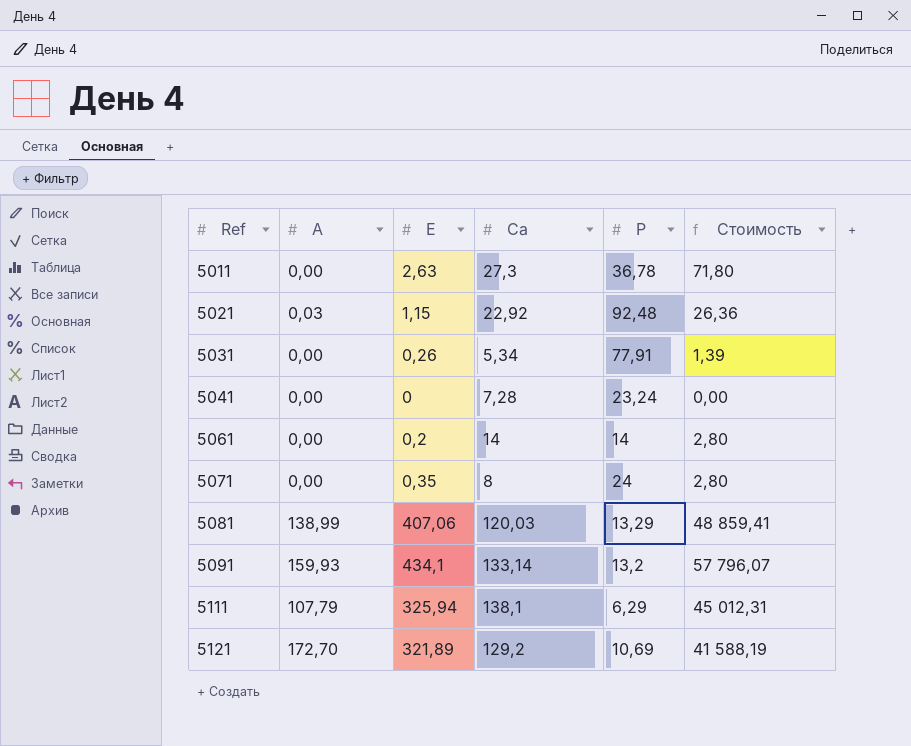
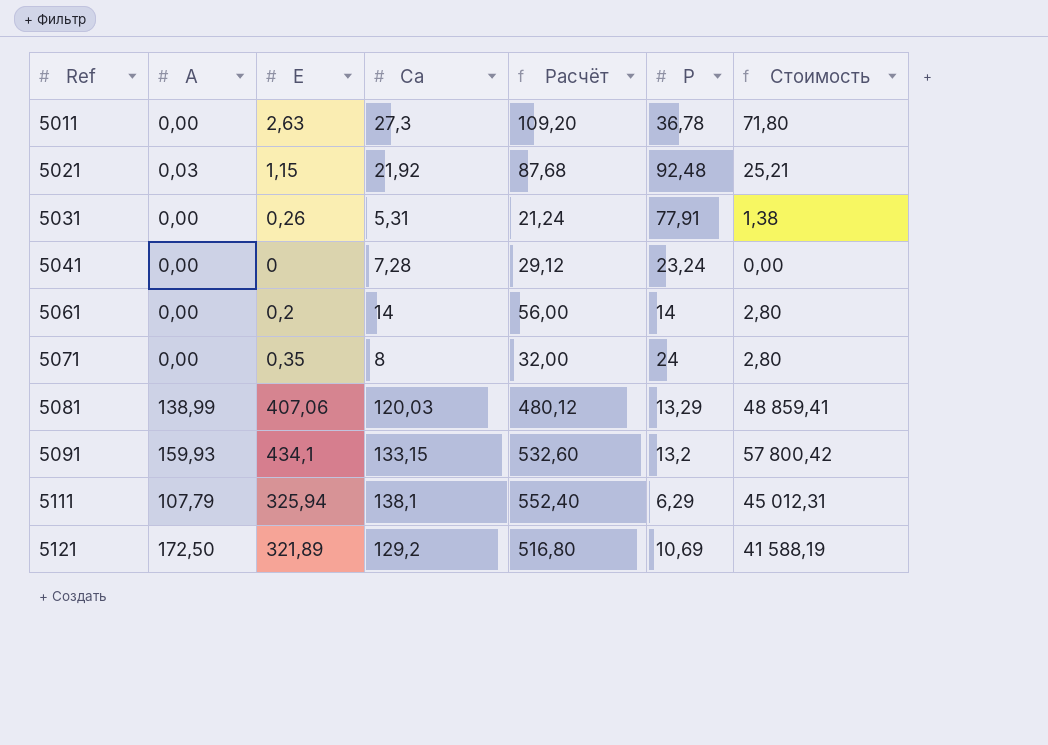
column Расчёт | formula: none -> [Са] * 4
5021 | Са: 22,92 -> 21,92
5021 | Стоимость: 26,36 -> 25,21
5031 | Са: 5,34 -> 5,31
5031 | Стоимость: 1,39 -> 1,38
5091 | Са: 133,14 -> 133,15
5091 | Стоимость: 57 796,07 -> 57 800,42
5121 | А: 172,70 -> 172,50

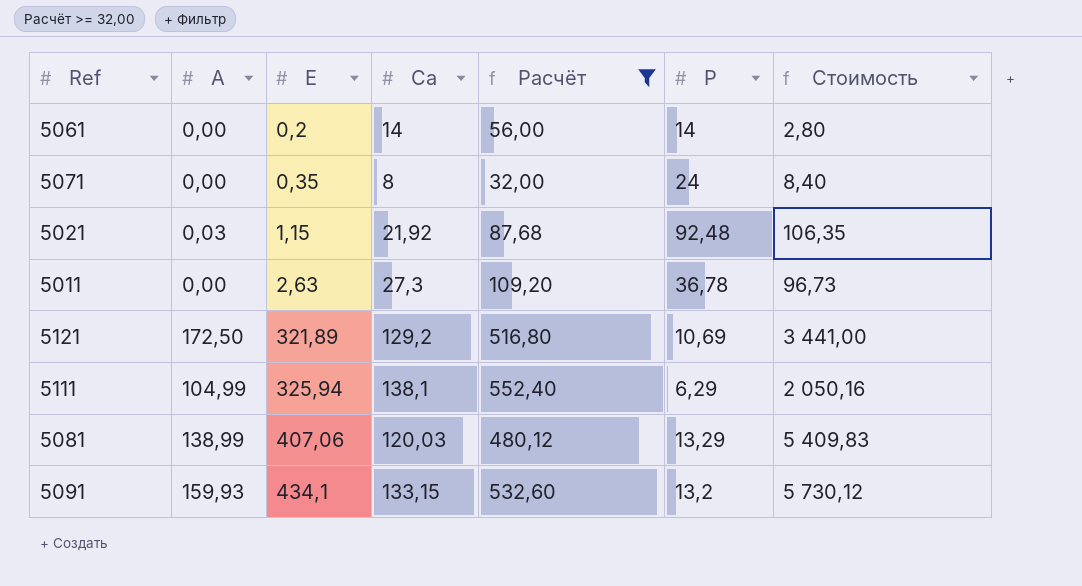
filter: none -> Расчёт >= 32,00
row order: Ref ascending -> Е ascending
column Стоимость | formula: [Е] * [Са] -> [Е] * [Р]
5111 | А: 107,79 -> 104,99

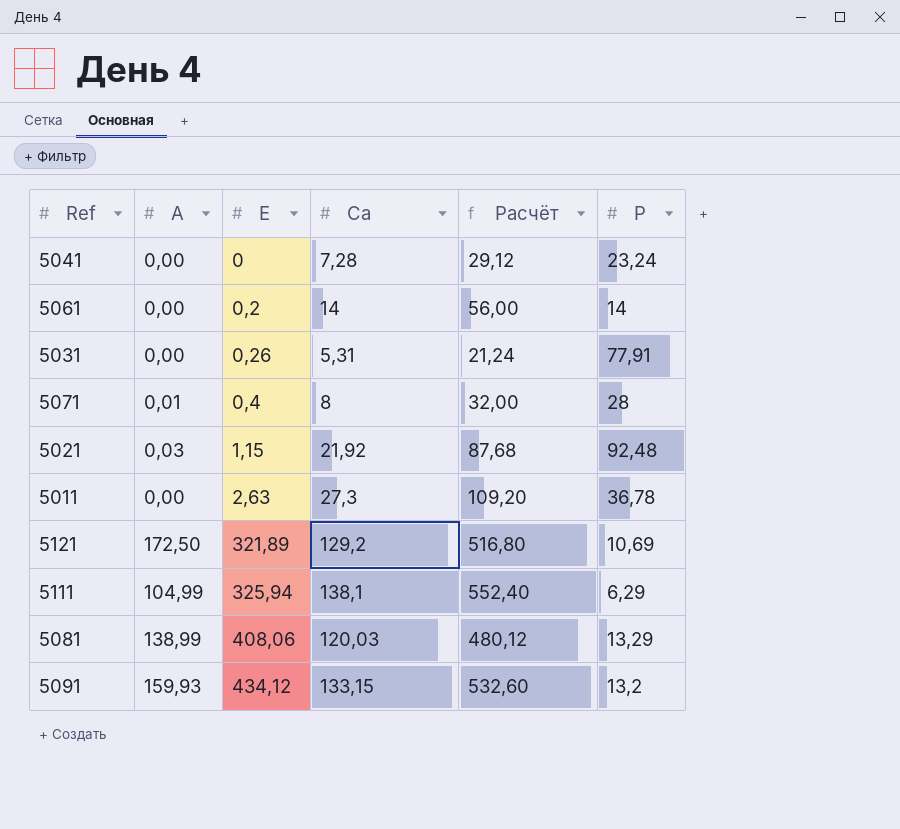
filter: Расчёт >= 32,00 -> none
column Стоимость | formula: [Е] * [Р] -> none
5071 | А: 0,00 -> 0,01
5071 | Е: 0,35 -> 0,4
5071 | Р: 24 -> 28
5081 | Е: 407,06 -> 408,06
5091 | Е: 434,1 -> 434,12

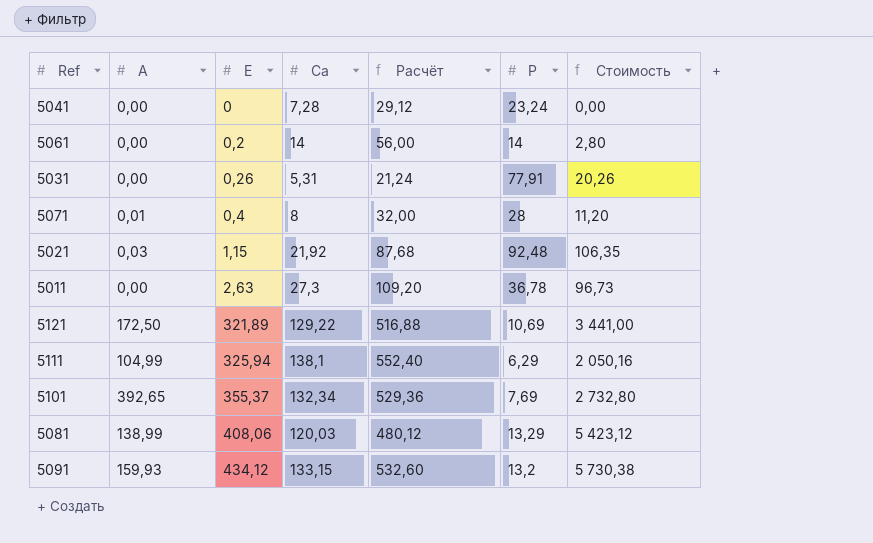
column Стоимость | formula: none -> [Е] * [Р]
5121 | Са: 129,2 -> 129,22
5121 | Расчёт: 516,80 -> 516,88
row 5101: none -> 392,65 | 355,37 | 132,34 | 529,36 | 7,69 | 2 732,80

